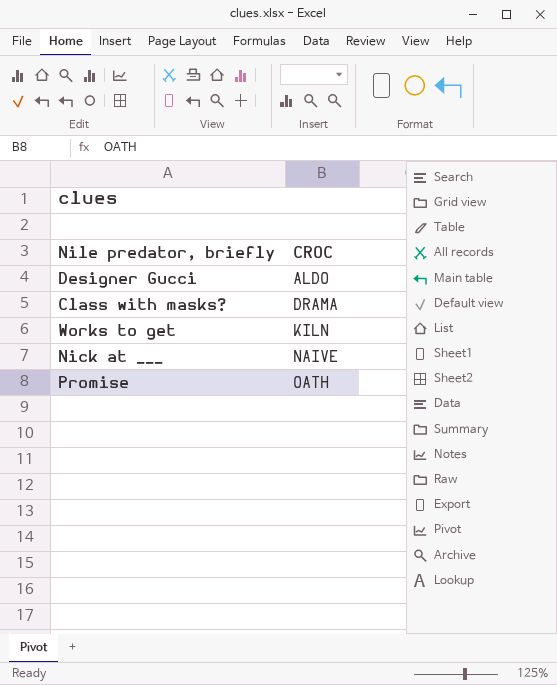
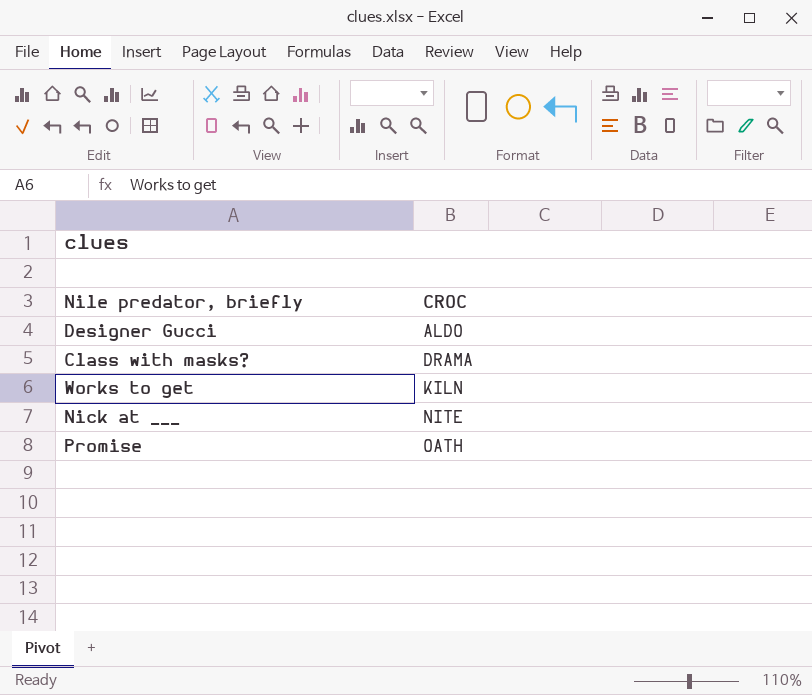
Nick at ___ | CROC: NAIVE -> NITE

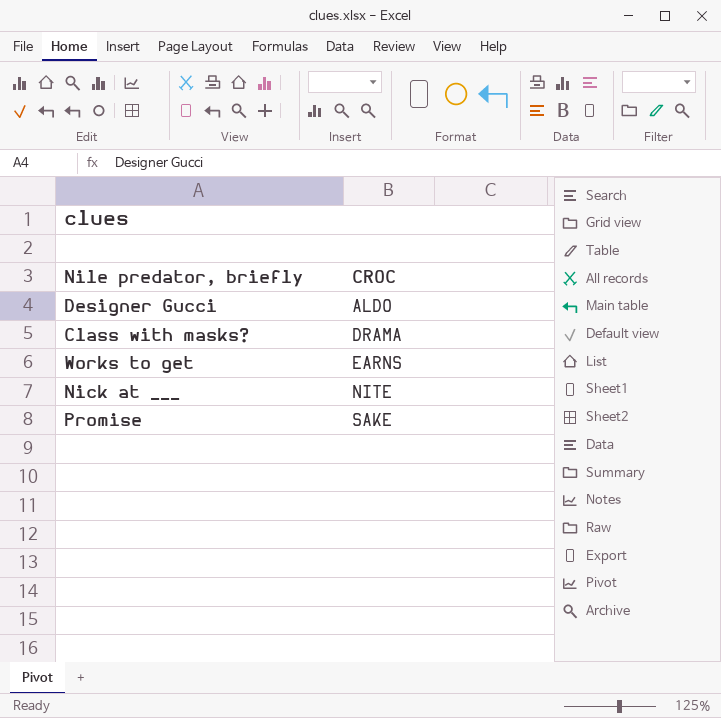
Works to get | CROC: KILN -> EARNS
Promise | CROC: OATH -> SAKE

